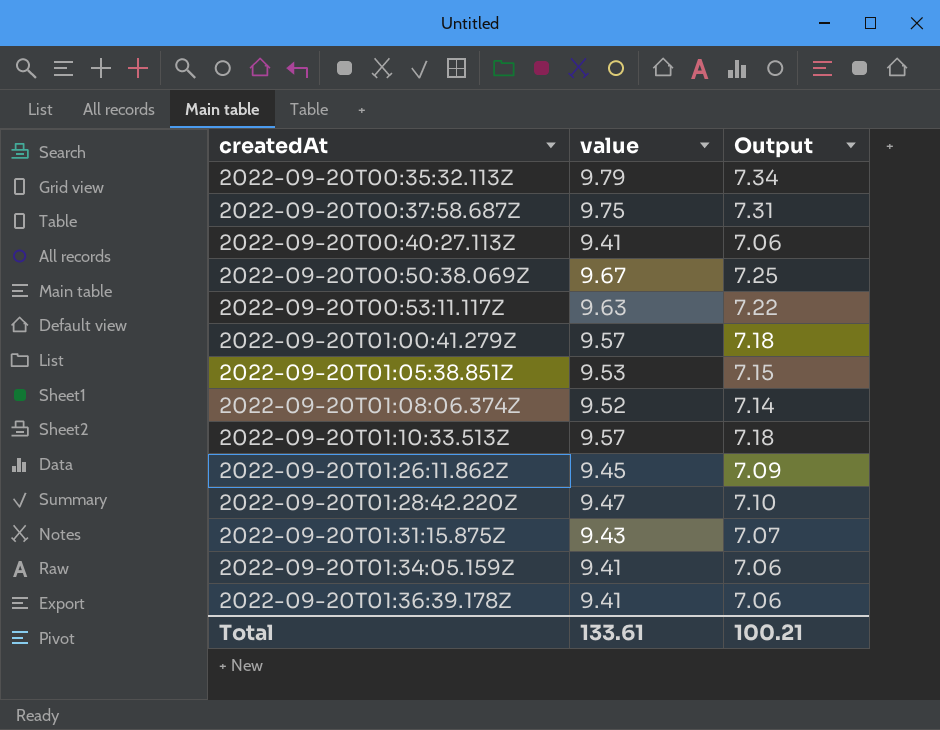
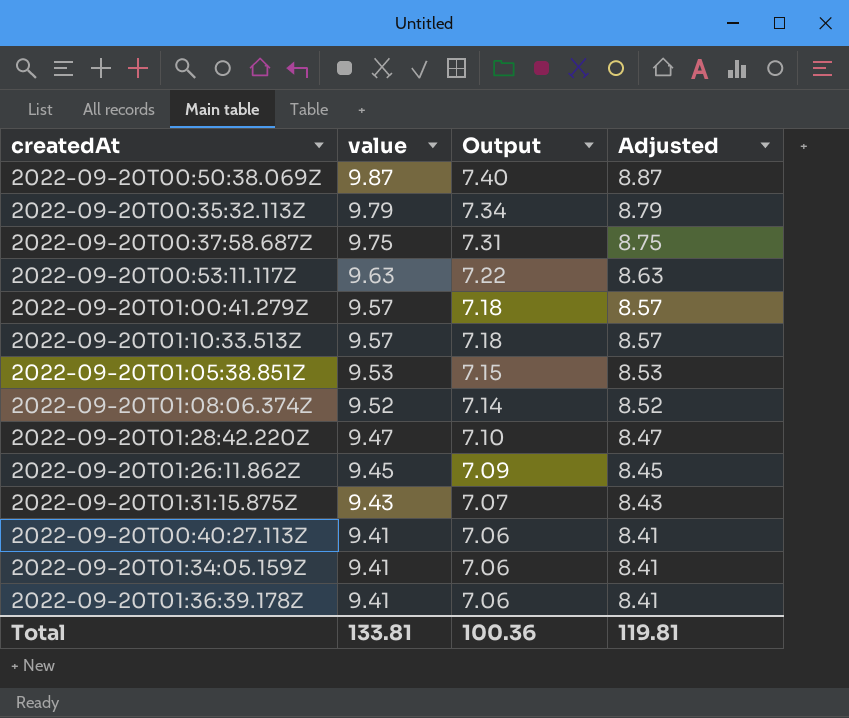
row order: createdAt ascending -> value descending
column Adjusted | formula: none -> [value] - 1
2022-09-20T00:50:38.069Z | value: 9.67 -> 9.87
2022-09-20T00:50:38.069Z | Output: 7.25 -> 7.40
Total | value: 133.61 -> 133.81
Total | Output: 100.21 -> 100.36

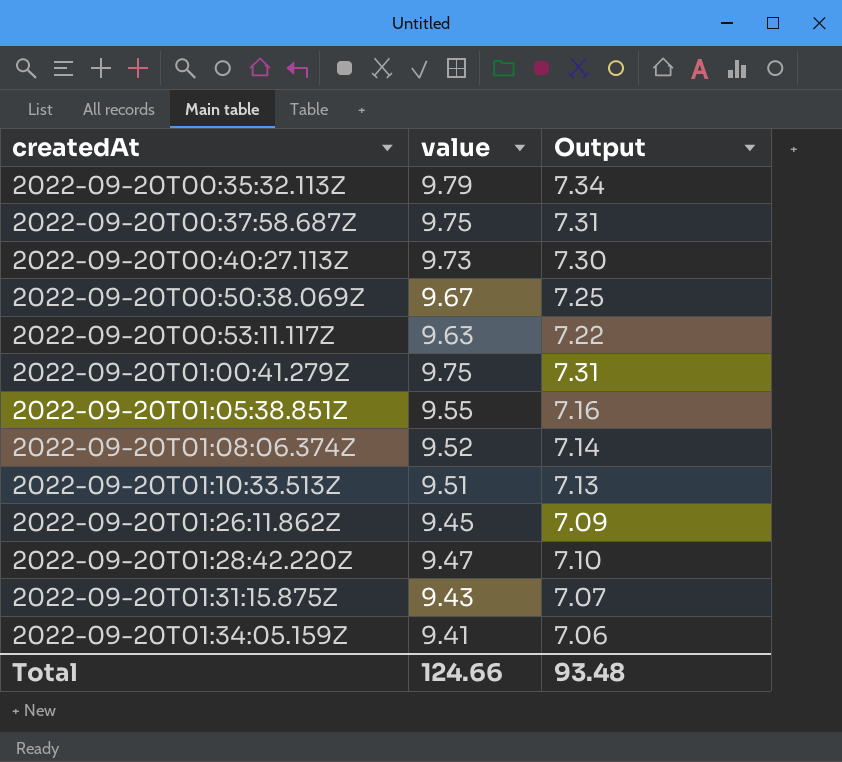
row order: value descending -> createdAt ascending
column Adjusted | formula: [value] - 1 -> none
row 2022-09-20T01:36:39.178Z: 9.41 | 7.06 | 8.41 -> none
2022-09-20T00:40:27.113Z | value: 9.41 -> 9.73
2022-09-20T00:40:27.113Z | Output: 7.06 -> 7.30
2022-09-20T00:50:38.069Z | value: 9.87 -> 9.67
2022-09-20T00:50:38.069Z | Output: 7.40 -> 7.25
2022-09-20T01:00:41.279Z | value: 9.57 -> 9.75
2022-09-20T01:00:41.279Z | Output: 7.18 -> 7.31
2022-09-20T01:05:38.851Z | value: 9.53 -> 9.55
2022-09-20T01:05:38.851Z | Output: 7.15 -> 7.16
2022-09-20T01:10:33.513Z | value: 9.57 -> 9.51
2022-09-20T01:10:33.513Z | Output: 7.18 -> 7.13
Total | value: 133.81 -> 124.66
Total | Output: 100.36 -> 93.48

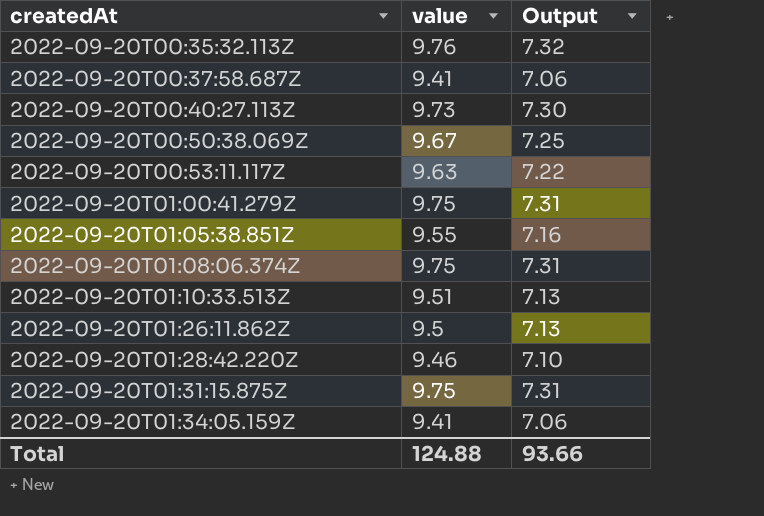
2022-09-20T00:35:32.113Z | value: 9.79 -> 9.76
2022-09-20T00:35:32.113Z | Output: 7.34 -> 7.32
2022-09-20T00:37:58.687Z | value: 9.75 -> 9.41
2022-09-20T00:37:58.687Z | Output: 7.31 -> 7.06
2022-09-20T01:08:06.374Z | value: 9.52 -> 9.75
2022-09-20T01:08:06.374Z | Output: 7.14 -> 7.31
2022-09-20T01:26:11.862Z | value: 9.45 -> 9.5
2022-09-20T01:26:11.862Z | Output: 7.09 -> 7.13
2022-09-20T01:28:42.220Z | value: 9.47 -> 9.46
2022-09-20T01:31:15.875Z | value: 9.43 -> 9.75
2022-09-20T01:31:15.875Z | Output: 7.07 -> 7.31
Total | value: 124.66 -> 124.88
Total | Output: 93.48 -> 93.66

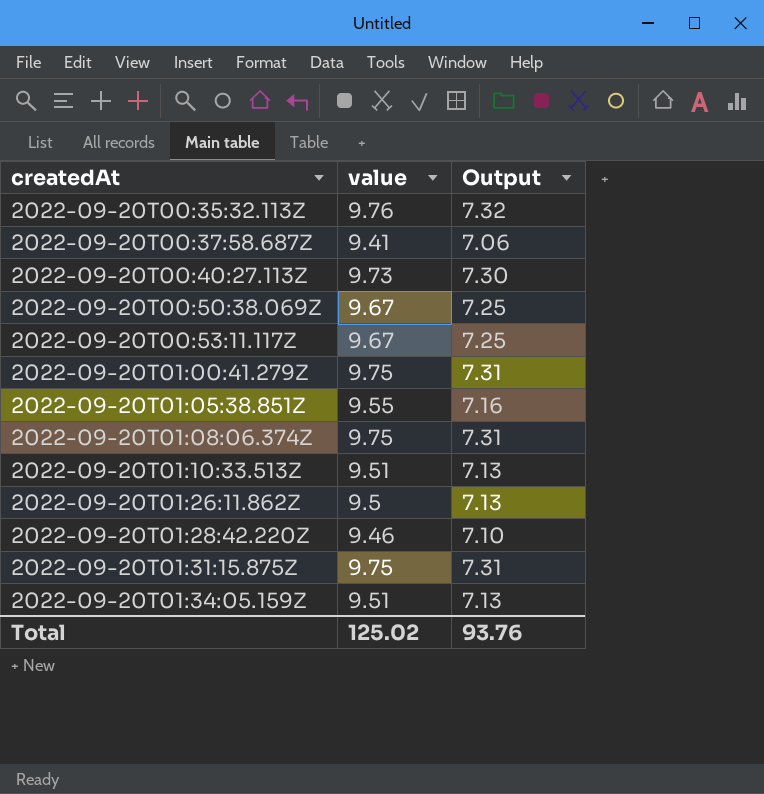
2022-09-20T00:53:11.117Z | value: 9.63 -> 9.67
2022-09-20T00:53:11.117Z | Output: 7.22 -> 7.25
2022-09-20T01:34:05.159Z | value: 9.41 -> 9.51
2022-09-20T01:34:05.159Z | Output: 7.06 -> 7.13
Total | value: 124.88 -> 125.02
Total | Output: 93.66 -> 93.76

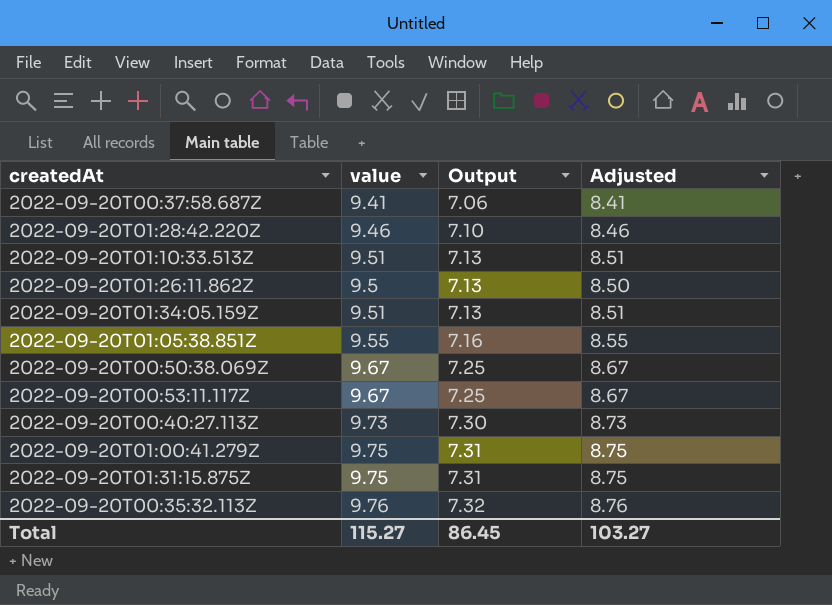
row order: createdAt ascending -> Output ascending
column Adjusted | formula: none -> [value] - 1
row 2022-09-20T01:08:06.374Z: 9.75 | 7.31 -> none
Total | value: 125.02 -> 115.27
Total | Output: 93.76 -> 86.45

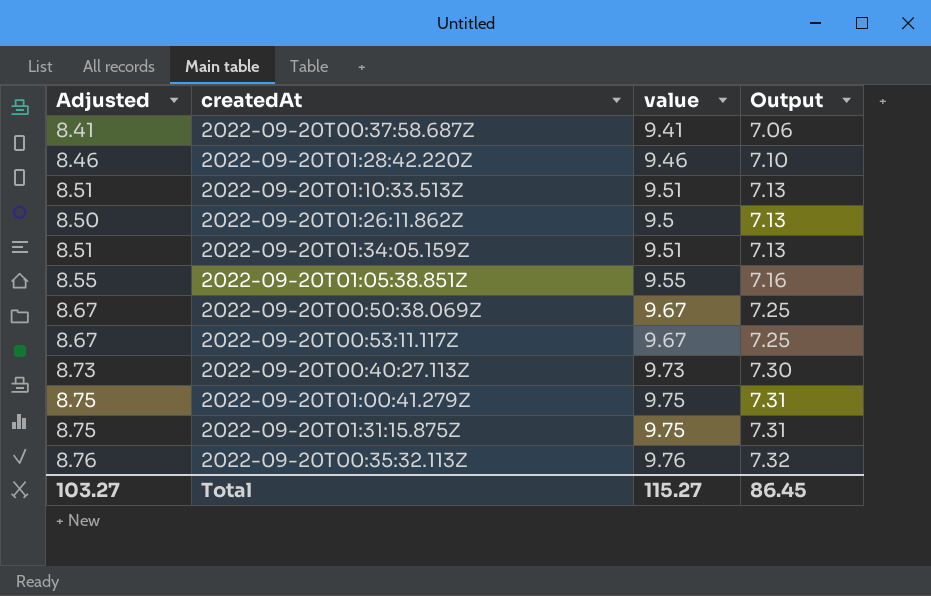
column Adjusted | position: 4 -> 1

